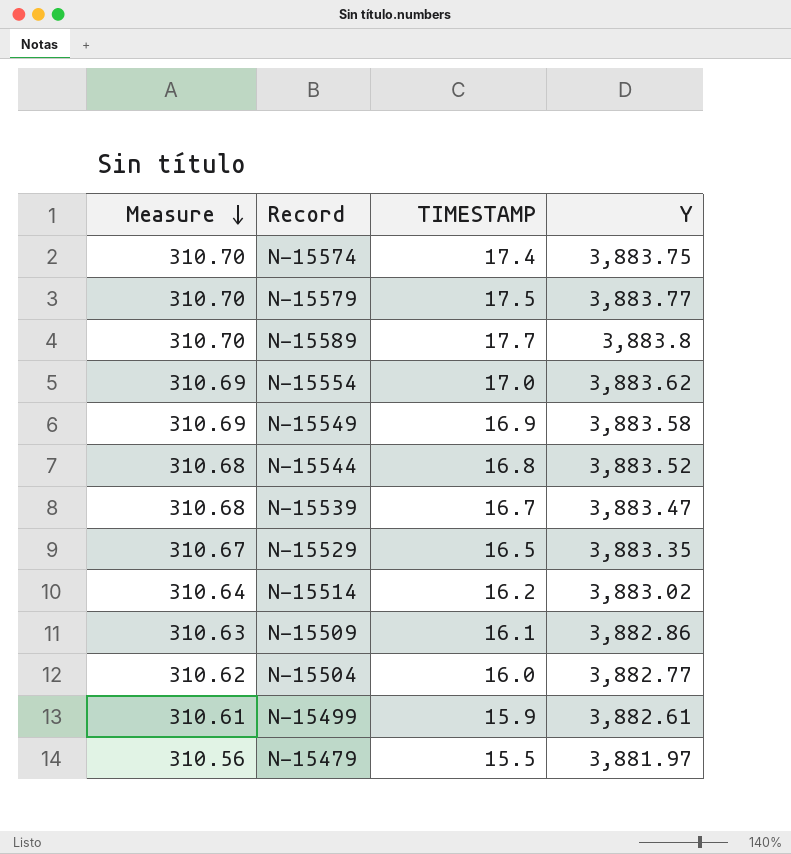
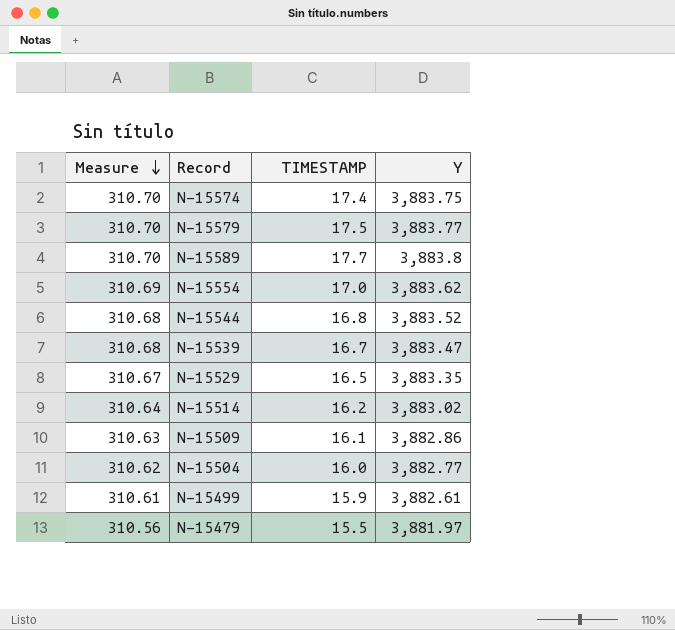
row N-15549: 310.69 | 16.9 | 3,883.58 -> none

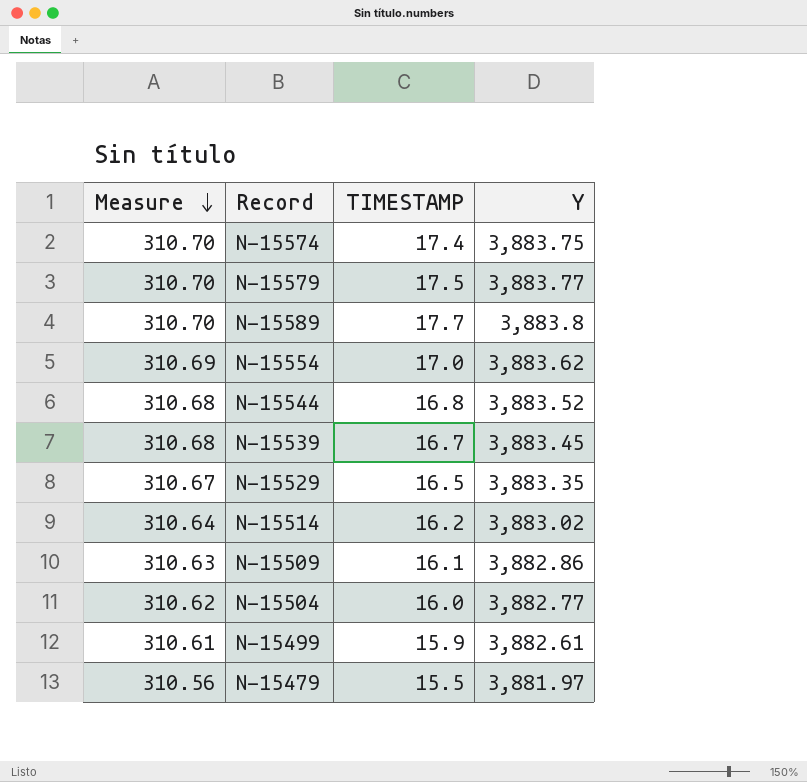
N-15539 | Y: 3,883.47 -> 3,883.45

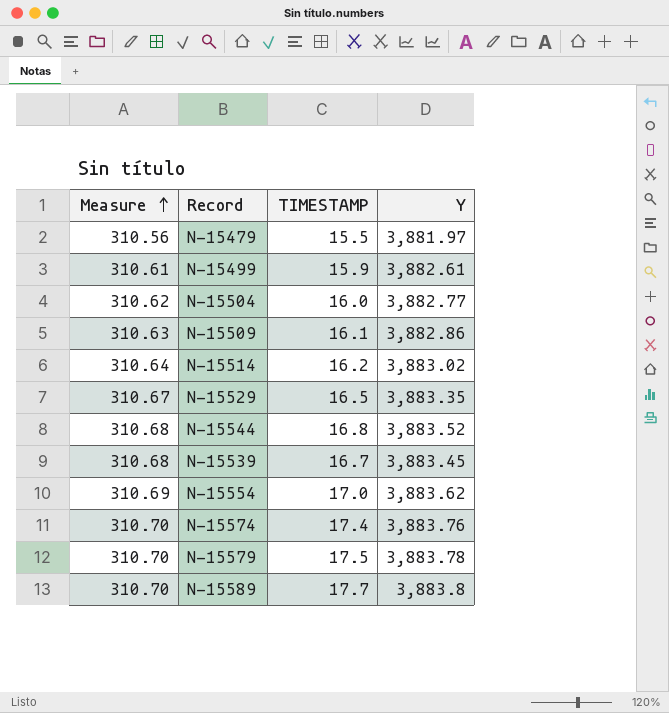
row order: Measure descending -> Measure ascending
N-15574 | Y: 3,883.75 -> 3,883.76
N-15579 | Y: 3,883.77 -> 3,883.78

